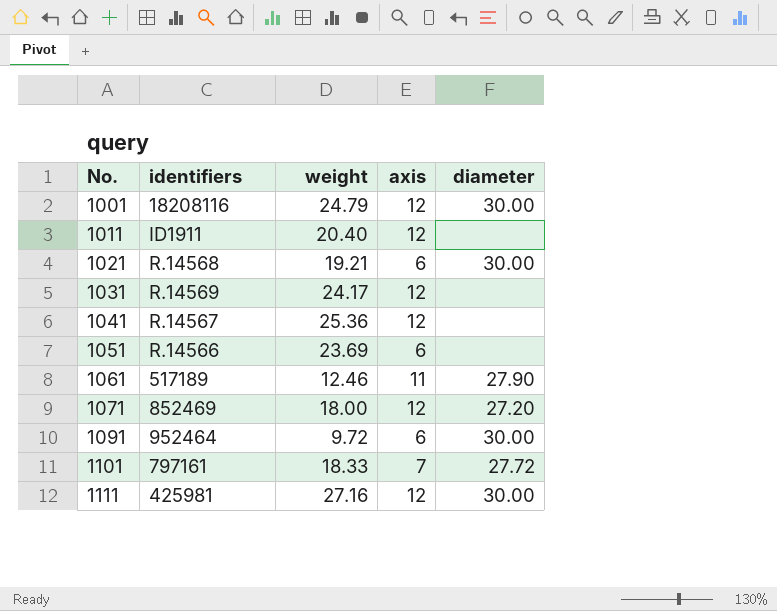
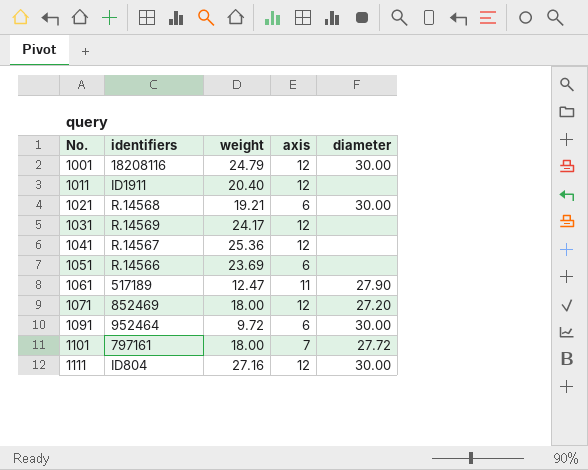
1061 | weight: 12.46 -> 12.47
1101 | weight: 18.33 -> 18.00
1111 | identifiers: 425981 -> ID804

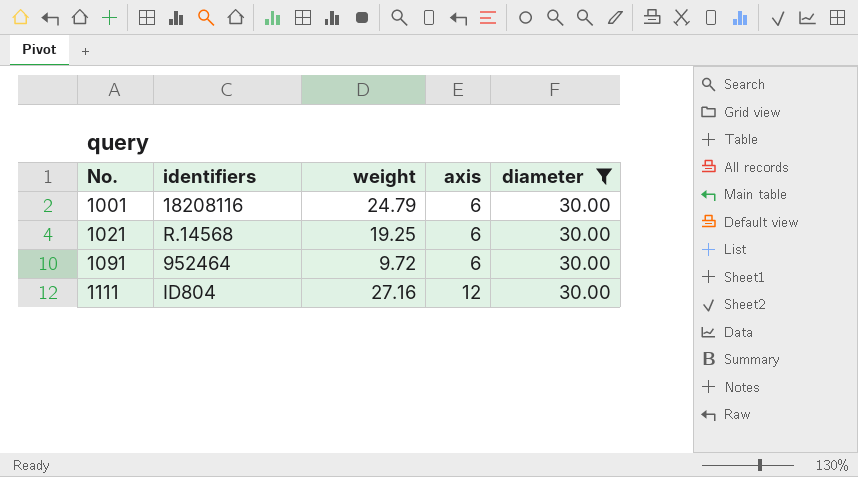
filter: none -> diameter = 30.00
1001 | axis: 12 -> 6
1021 | weight: 19.21 -> 19.25

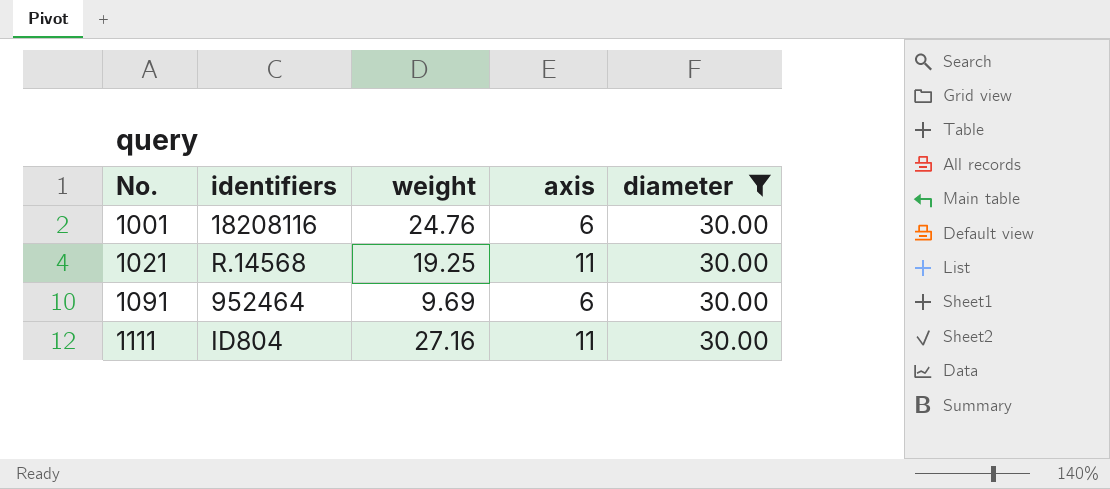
1001 | weight: 24.79 -> 24.76
1021 | axis: 6 -> 11
1091 | weight: 9.72 -> 9.69
1111 | axis: 12 -> 11

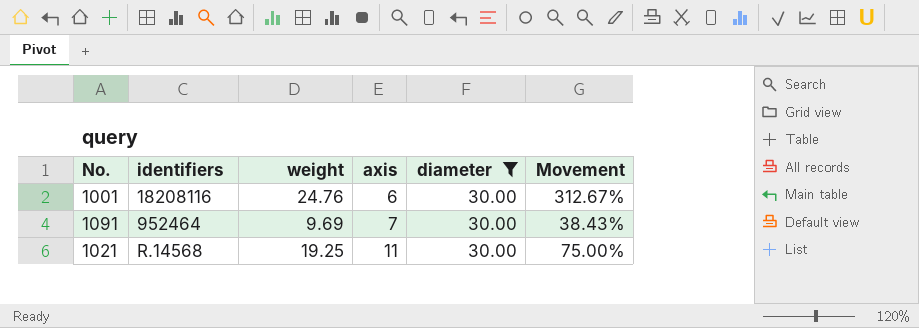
row order: No. ascending -> axis ascending
column Movement | formula: none -> ([weight] - [axis]) / [axis]
row 1111: ID804 | 27.16 | 11 | 30.00 -> none
1091 | axis: 6 -> 7

